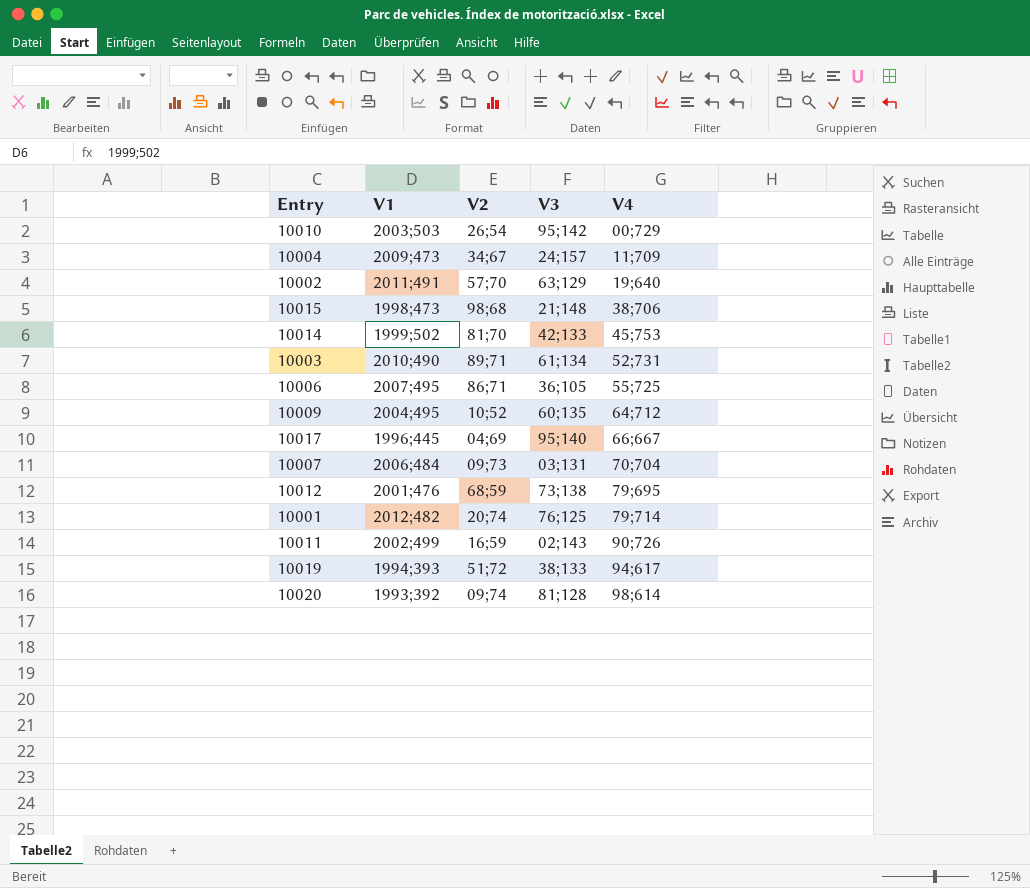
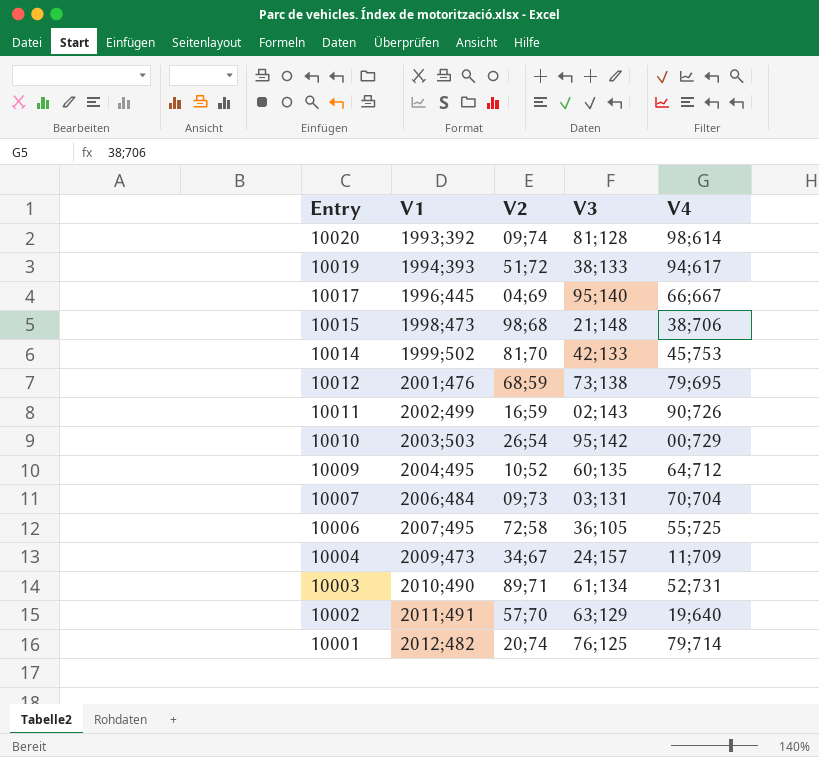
row order: V4 ascending -> Entry descending
10006 | V2: 86;71 -> 72;58

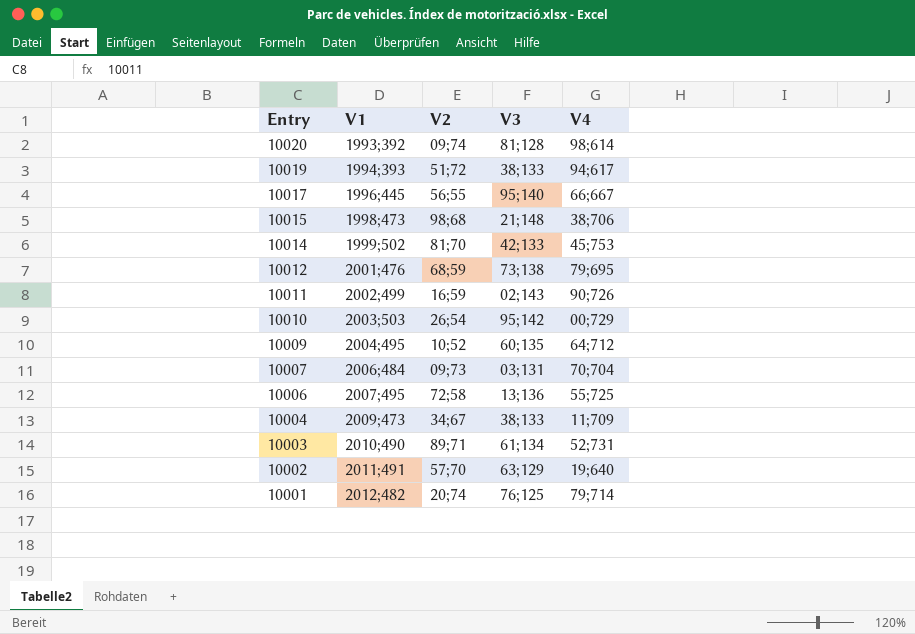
10017 | V2: 04;69 -> 56;55
10006 | V3: 36;105 -> 13;136
10004 | V3: 24;157 -> 38;133

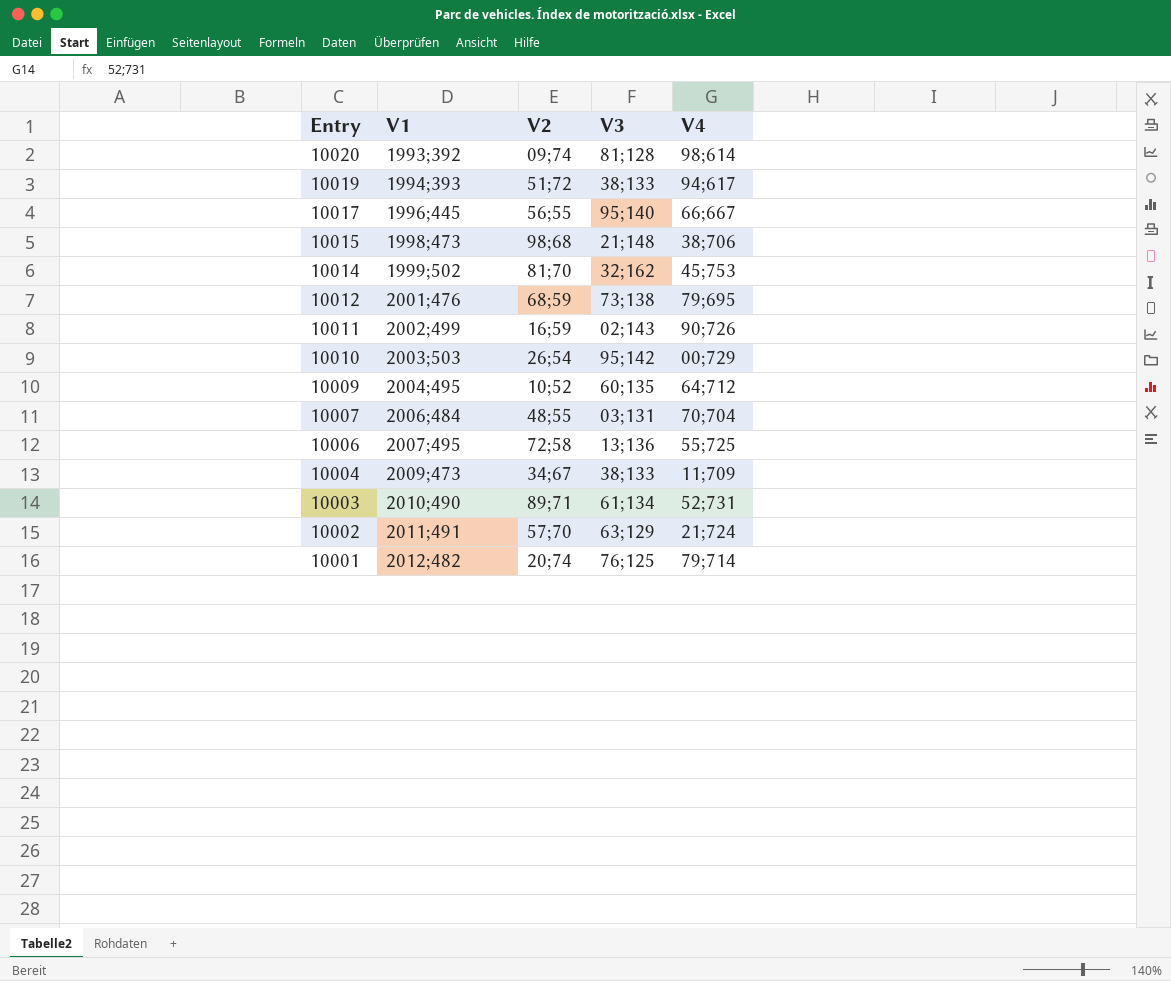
10014 | V3: 42;133 -> 32;162
10007 | V2: 09;73 -> 48;55
10002 | V4: 19;640 -> 21;724

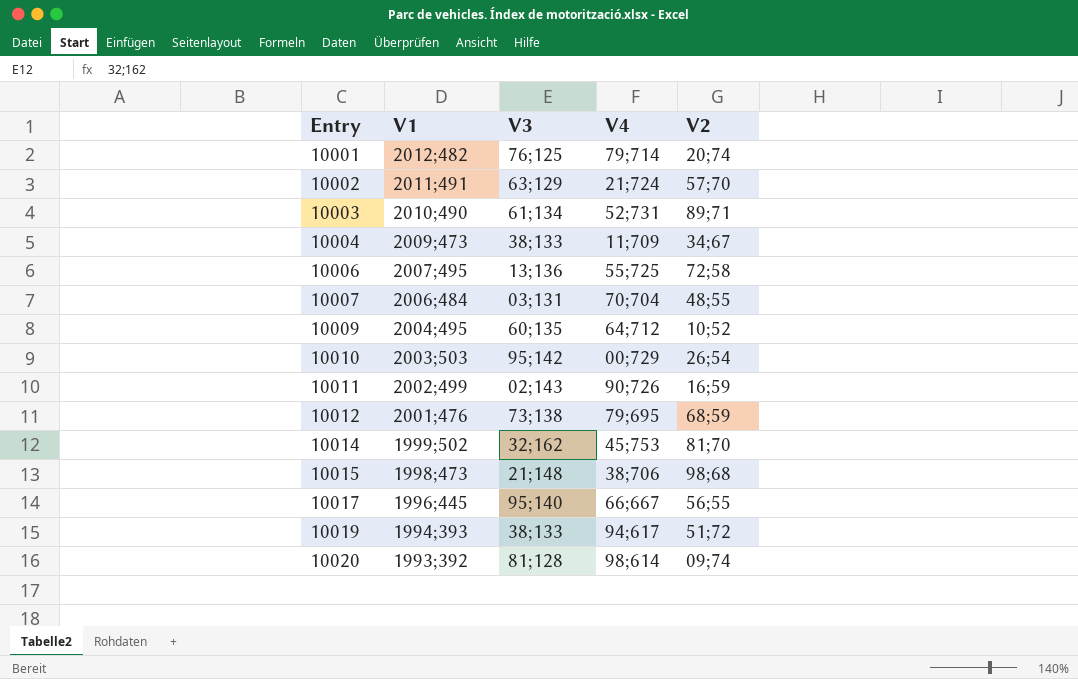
row order: Entry descending -> Entry ascending
column V2 | position: 3 -> 5

